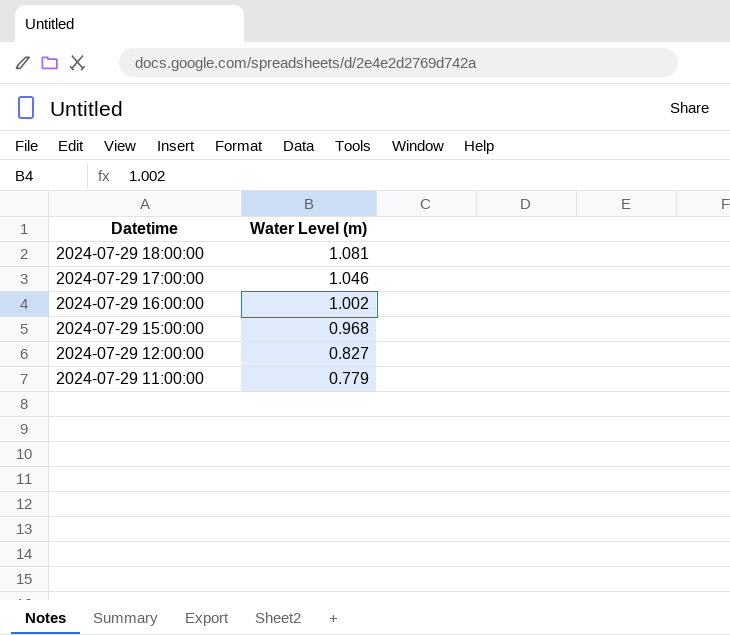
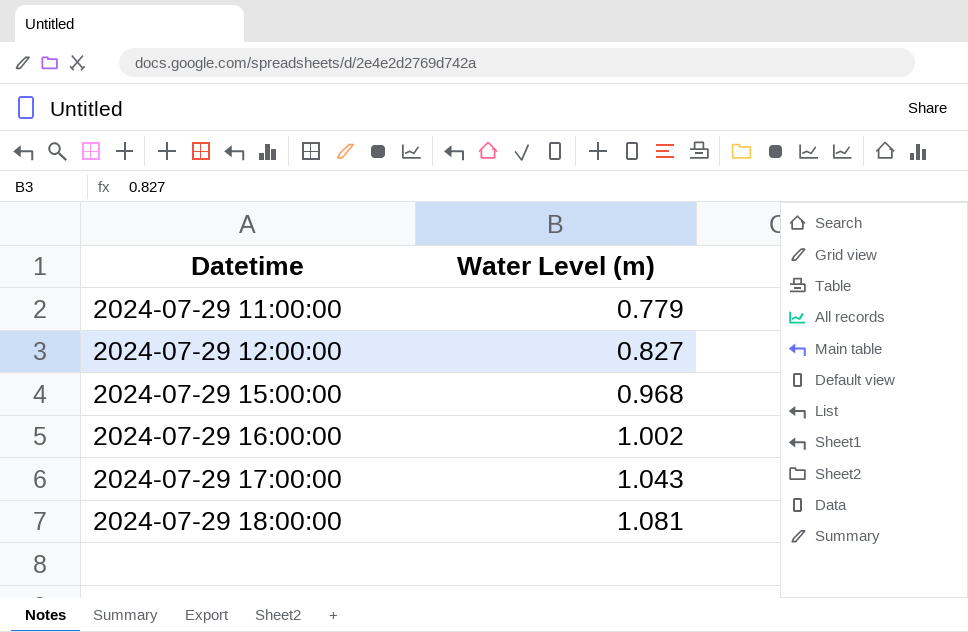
row order: Datetime descending -> Datetime ascending
2024-07-29 17:00:00 | Water Level (m): 1.046 -> 1.043

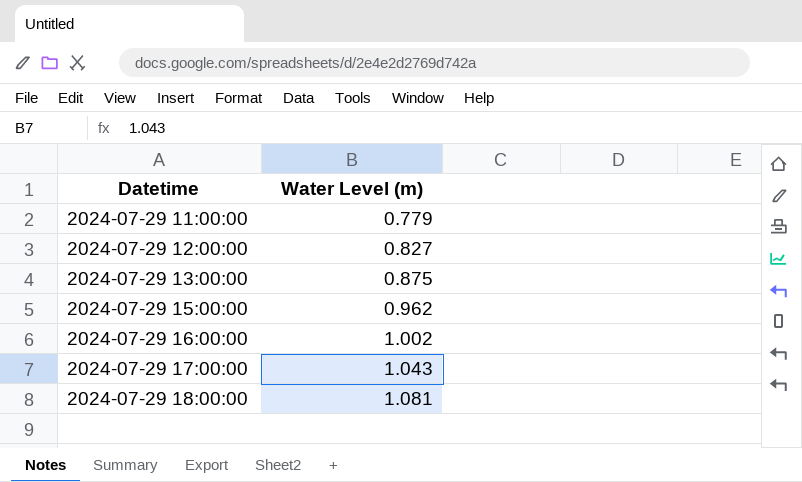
row 2024-07-29 13:00:00: none -> 0.875
2024-07-29 15:00:00 | Water Level (m): 0.968 -> 0.962

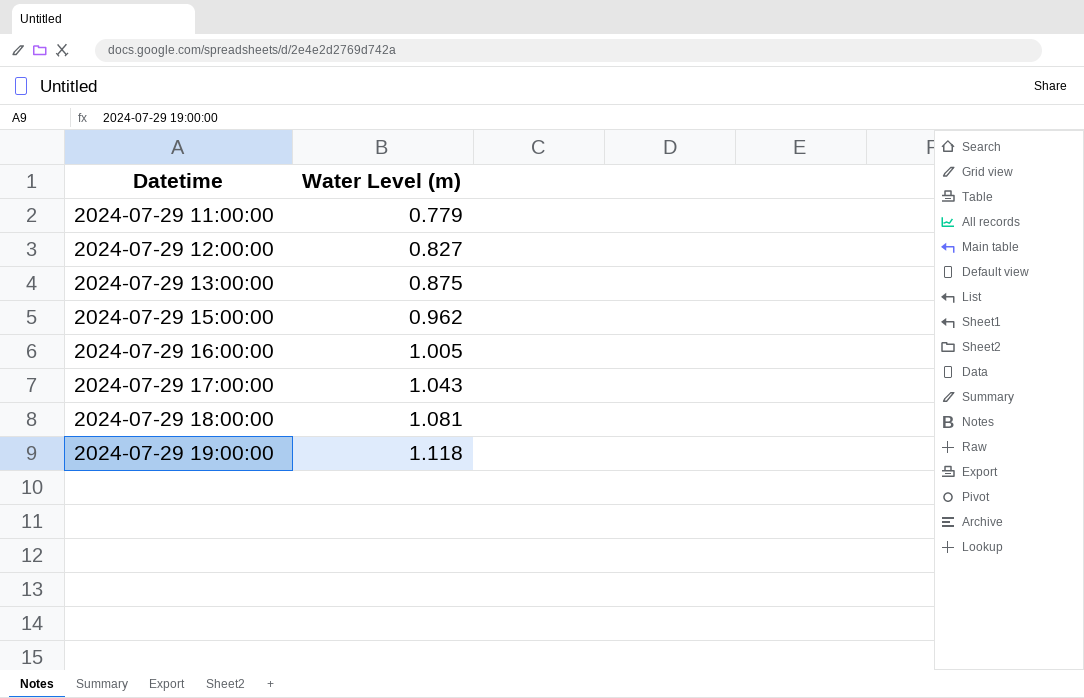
2024-07-29 16:00:00 | Water Level (m): 1.002 -> 1.005
row 2024-07-29 19:00:00: none -> 1.118

